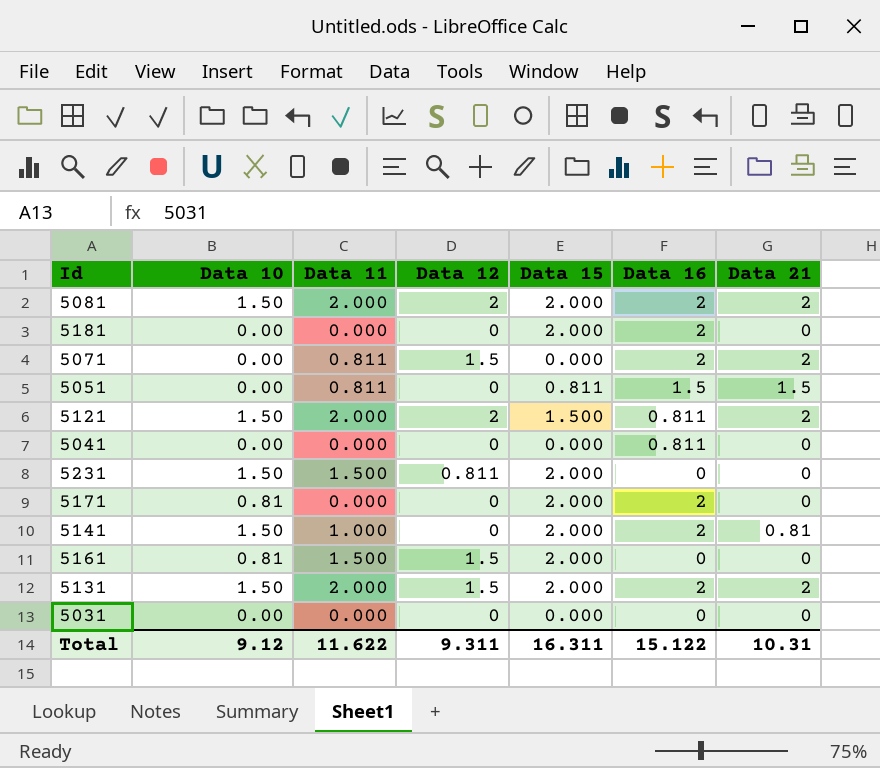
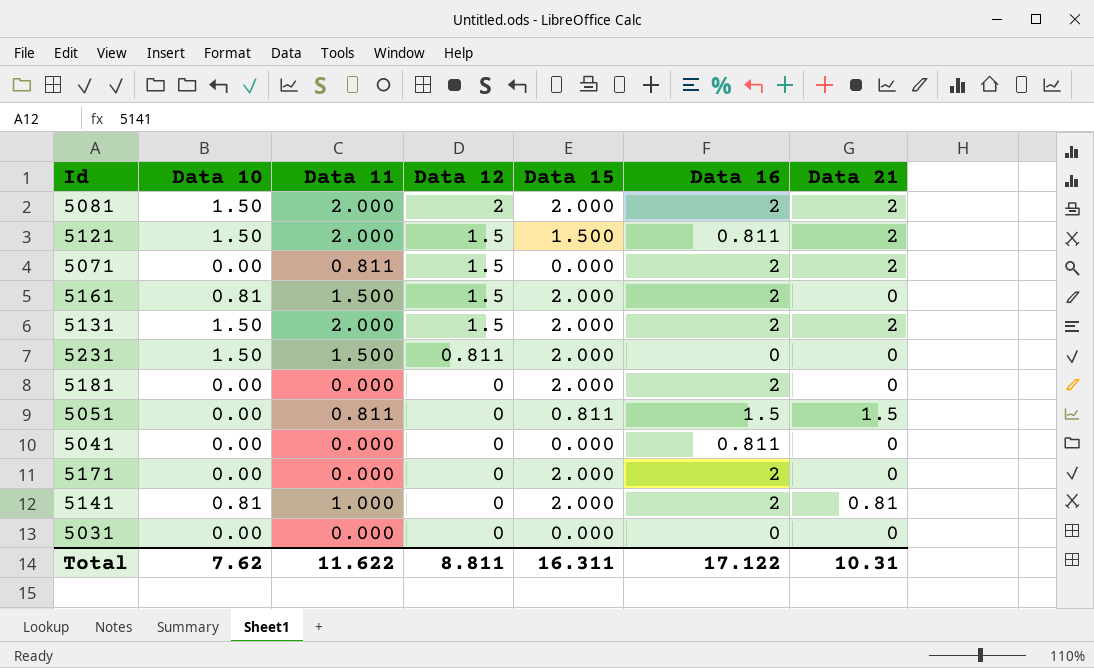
row order: none -> Data 12 descending
5121 | Data 12: 2 -> 1.5
5161 | Data 16: 0 -> 2
5171 | Data 10: 0.81 -> 0.00
5141 | Data 10: 1.50 -> 0.81
Total | Data 10: 9.12 -> 7.62
Total | Data 12: 9.311 -> 8.811
Total | Data 16: 15.122 -> 17.122

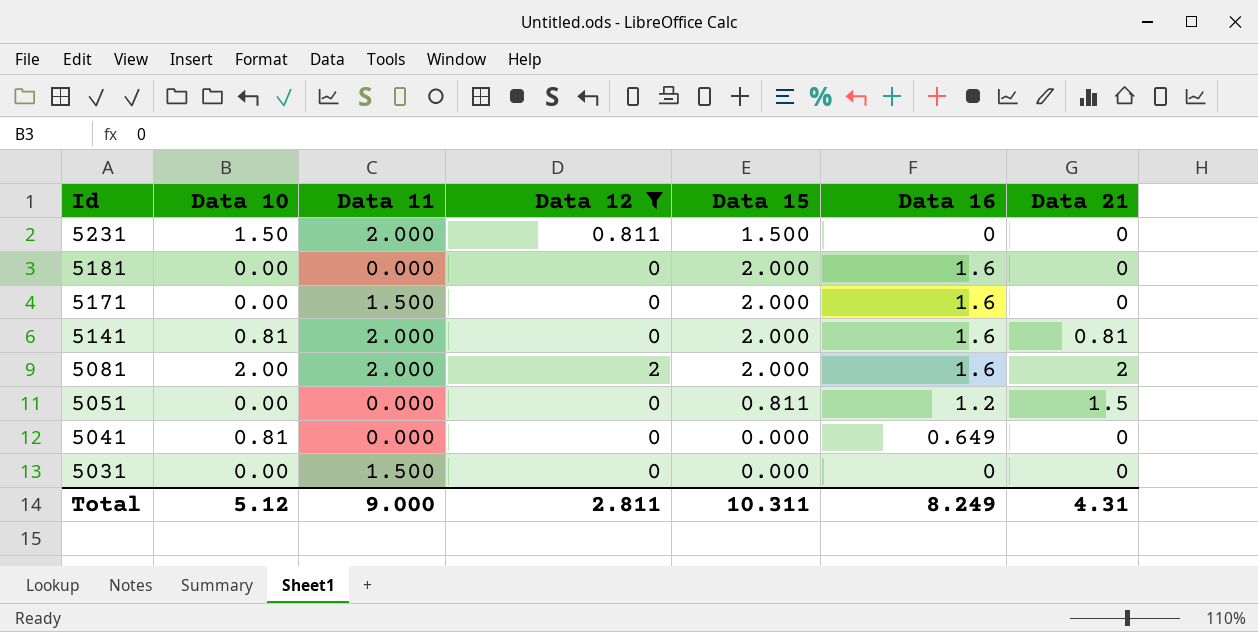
filter: none -> Data 12 != 1.5
row order: Data 12 descending -> Id descending
5231 | Data 11: 1.500 -> 2.000
5231 | Data 15: 2.000 -> 1.500
5181 | Data 16: 2 -> 1.6
5171 | Data 11: 0.000 -> 1.500
5171 | Data 16: 2 -> 1.6
5141 | Data 11: 1.000 -> 2.000
5141 | Data 16: 2 -> 1.6
5081 | Data 10: 1.50 -> 2.00
5081 | Data 16: 2 -> 1.6
5051 | Data 11: 0.811 -> 0.000
5051 | Data 16: 1.5 -> 1.2
5041 | Data 10: 0.00 -> 0.81
5041 | Data 16: 0.811 -> 0.649
5031 | Data 11: 0.000 -> 1.500
Total | Data 10: 7.62 -> 5.12
Total | Data 11: 11.622 -> 9.000
Total | Data 12: 8.811 -> 2.811
Total | Data 15: 16.311 -> 10.311
Total | Data 16: 17.122 -> 8.249
Total | Data 21: 10.31 -> 4.31

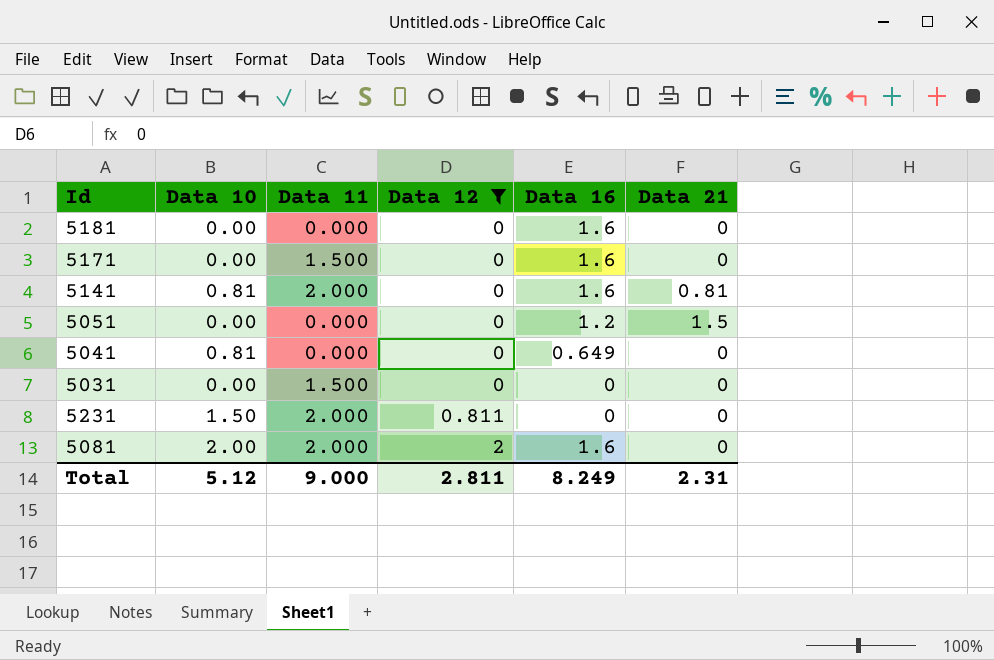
row order: Id descending -> Data 12 ascending
column Data 15 | position: 5 -> none
5081 | Data 21: 2 -> 0
Total | Data 21: 4.31 -> 2.31

